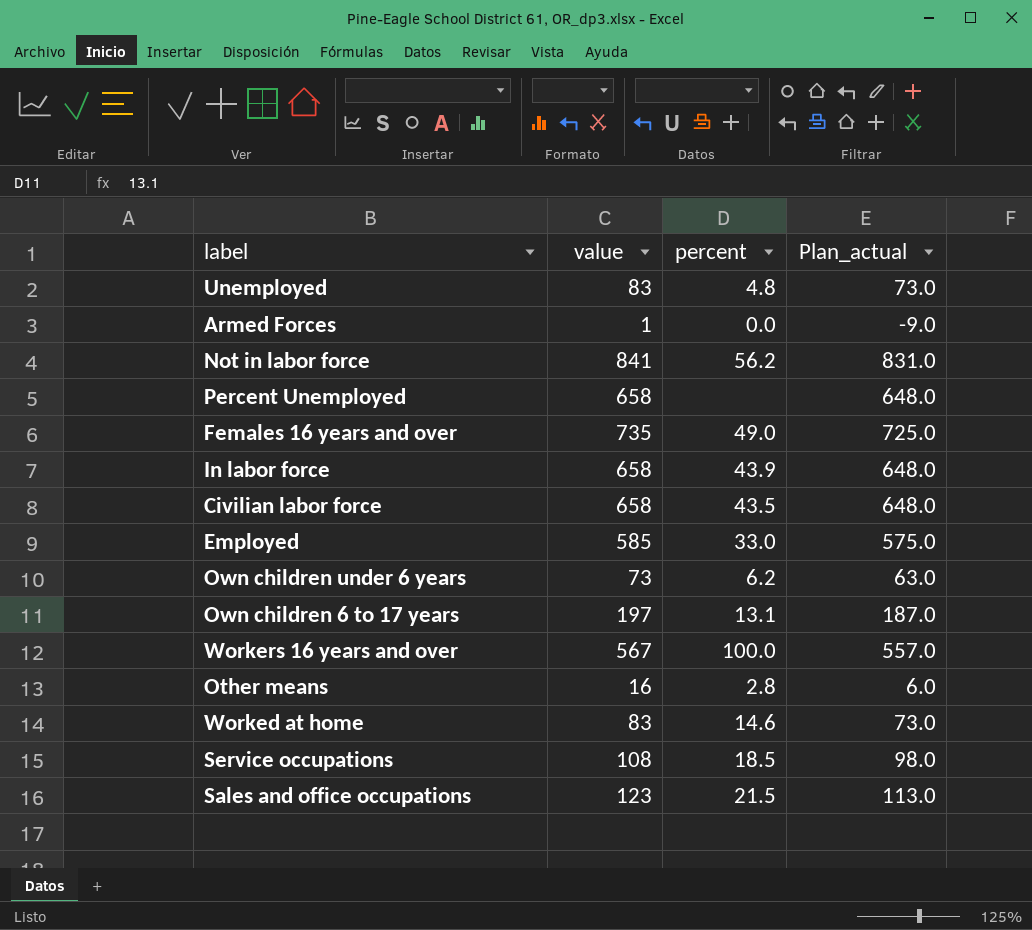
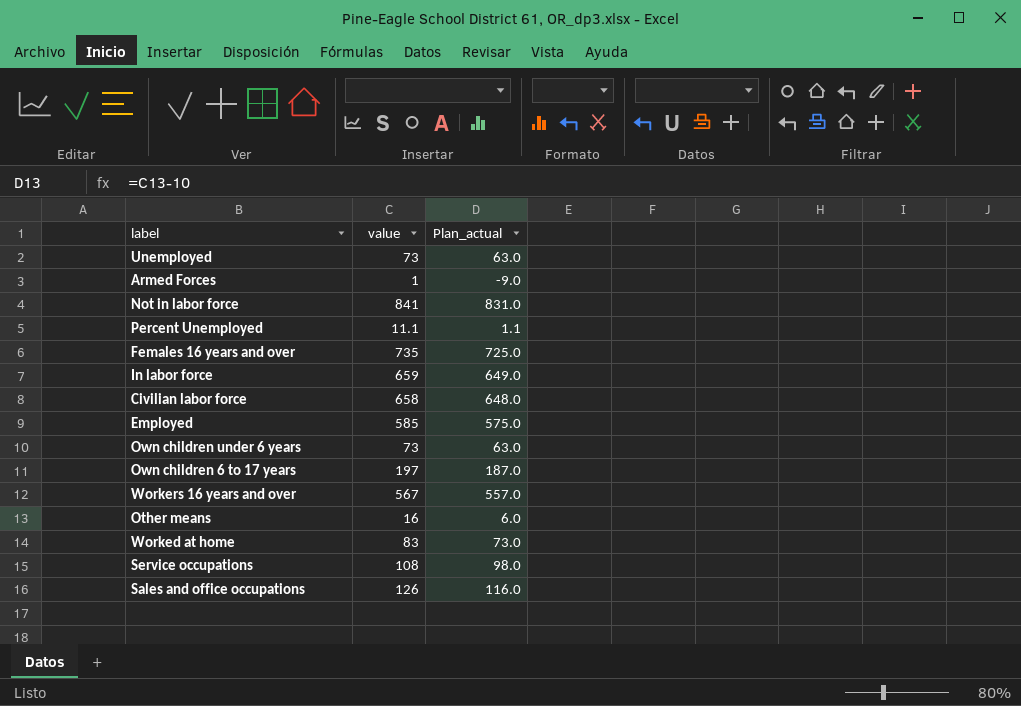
column percent | position: 3 -> none
Unemployed | value: 83 -> 73
Unemployed | Plan_actual: 73.0 -> 63.0
Percent Unemployed | value: 658 -> 11.1
Percent Unemployed | Plan_actual: 648.0 -> 1.1
In labor force | value: 658 -> 659
In labor force | Plan_actual: 648.0 -> 649.0
Sales and office occupations | value: 123 -> 126
Sales and office occupations | Plan_actual: 113.0 -> 116.0

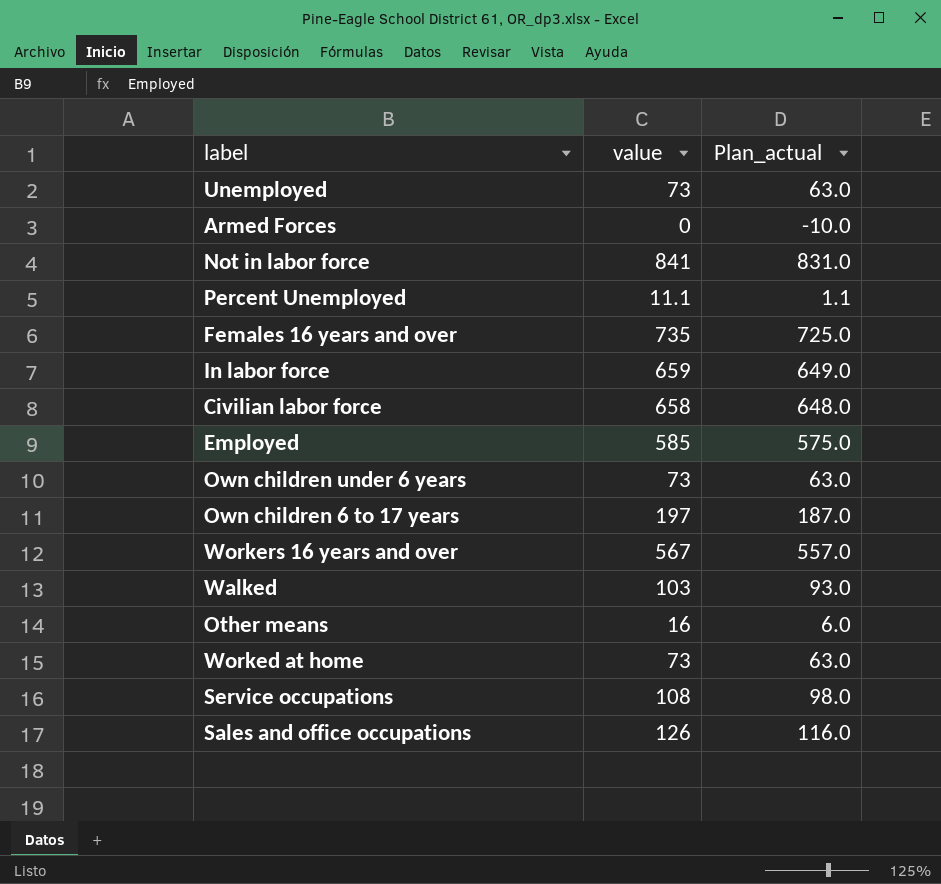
Armed Forces | value: 1 -> 0
Armed Forces | Plan_actual: -9.0 -> -10.0
row Walked: none -> 103 | 93.0
Worked at home | value: 83 -> 73
Worked at home | Plan_actual: 73.0 -> 63.0

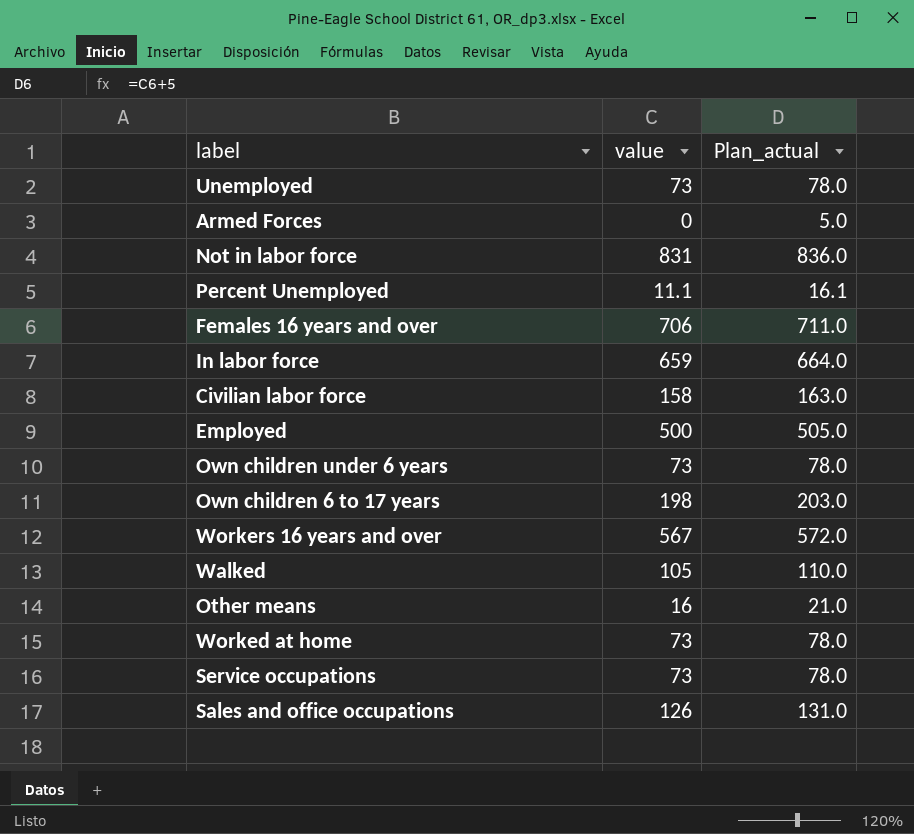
column Plan_actual | formula: [value] - 10 -> [value] + 5
Not in labor force | value: 841 -> 831
Females 16 years and over | value: 735 -> 706
Civilian labor force | value: 658 -> 158
Employed | value: 585 -> 500
Own children 6 to 17 years | value: 197 -> 198
Walked | value: 103 -> 105
Service occupations | value: 108 -> 73

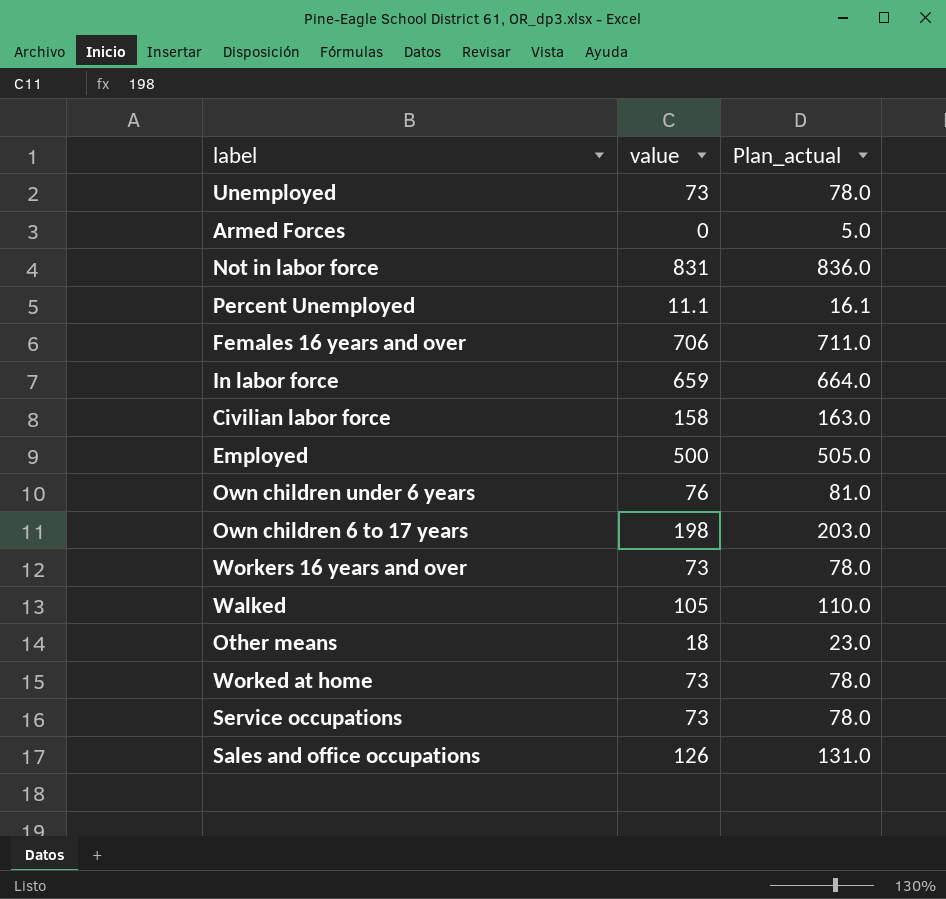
Own children under 6 years | value: 73 -> 76
Own children under 6 years | Plan_actual: 78.0 -> 81.0
Workers 16 years and over | value: 567 -> 73
Workers 16 years and over | Plan_actual: 572.0 -> 78.0
Other means | value: 16 -> 18
Other means | Plan_actual: 21.0 -> 23.0

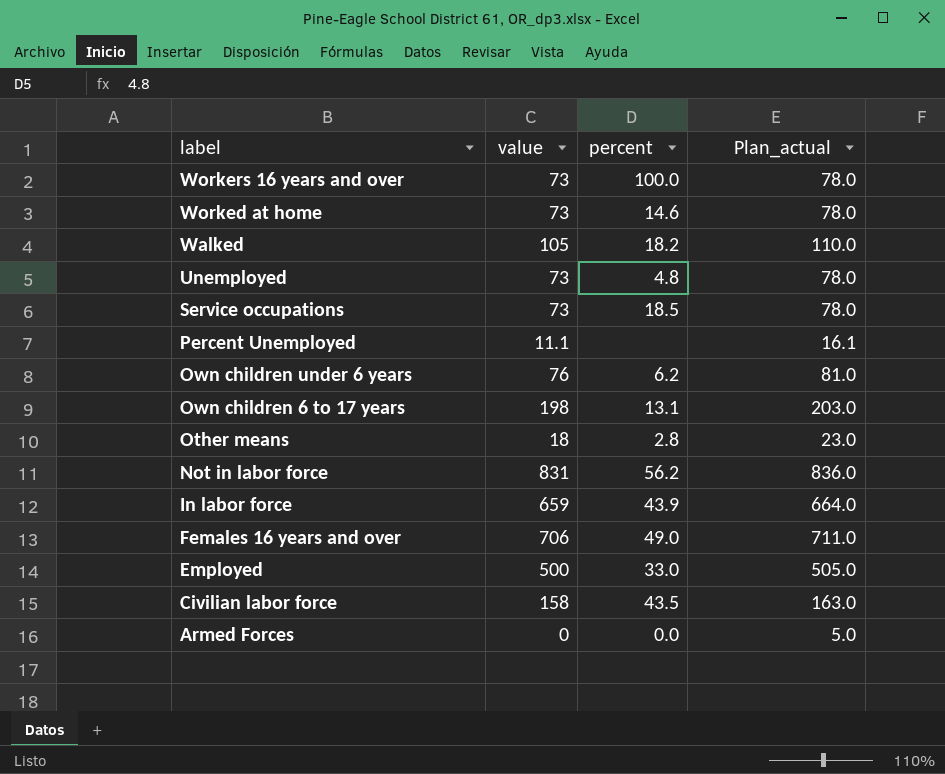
row order: none -> label descending
column percent | position: none -> 3
row Sales and office occupations: 126 | 131.0 -> none

